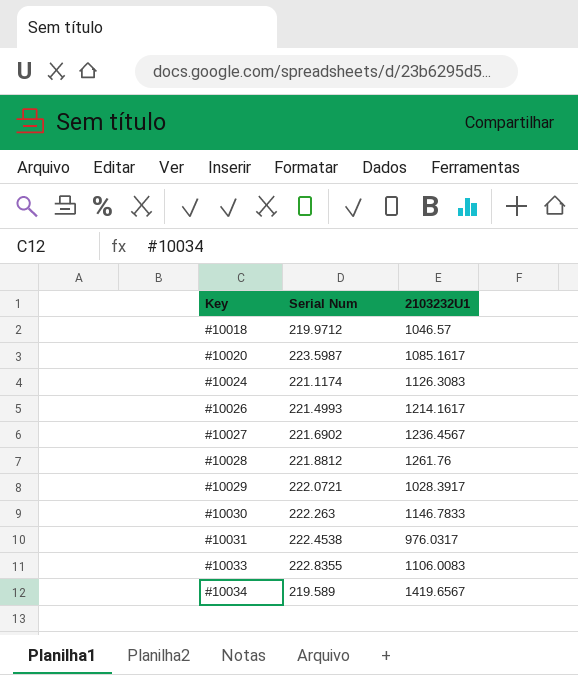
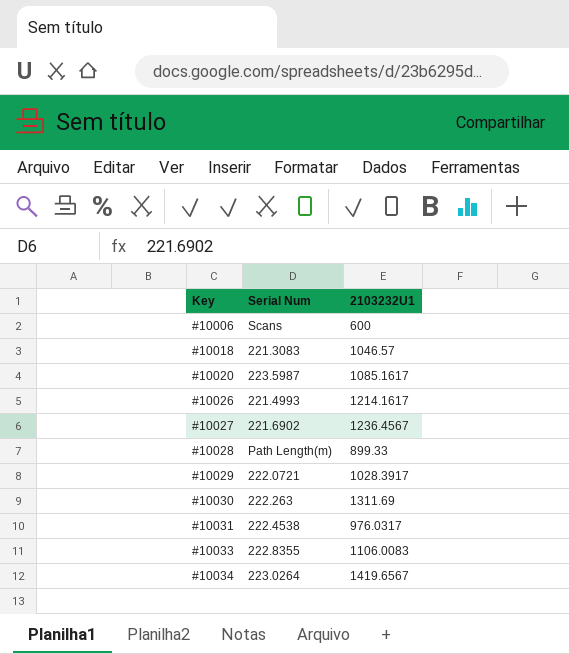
row #10024: 221.1174 | 1126.3083 -> none
row #10006: none -> Scans | 600
#10018 | Serial Num: 219.9712 -> 221.3083
#10028 | Serial Num: 221.8812 -> Path Length(m)
#10028 | 2103232U1: 1261.76 -> 899.33
#10030 | 2103232U1: 1146.7833 -> 1311.69
#10034 | Serial Num: 219.589 -> 223.0264

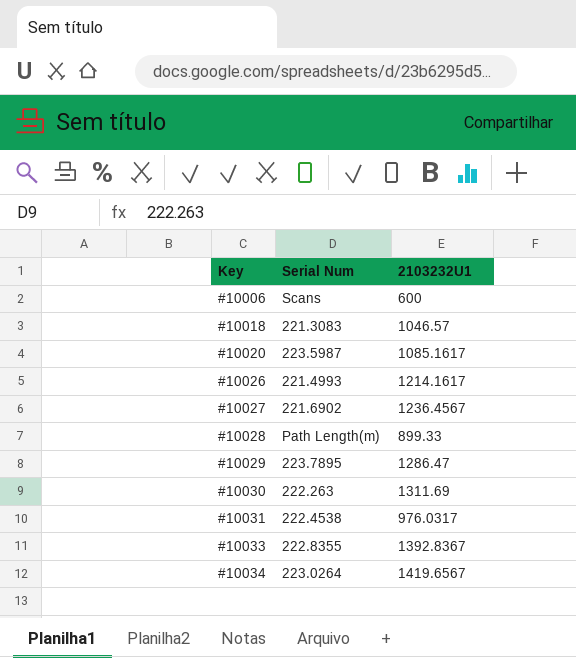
#10029 | Serial Num: 222.0721 -> 223.7895
#10029 | 2103232U1: 1028.3917 -> 1286.47
#10033 | 2103232U1: 1106.0083 -> 1392.8367

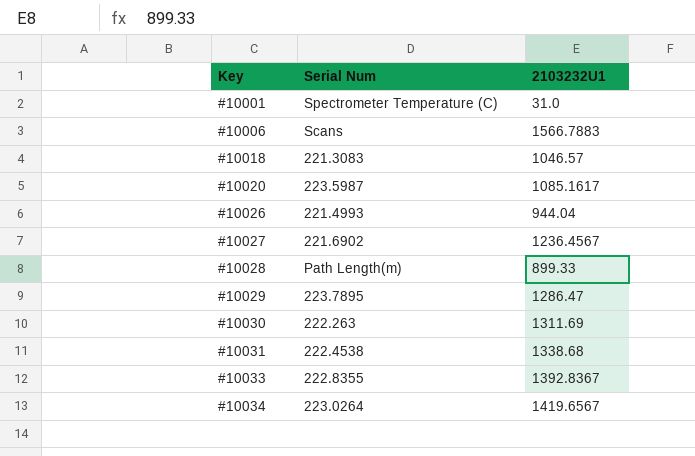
row #10001: none -> Spectrometer Temperature (C) | 31.0
#10006 | 2103232U1: 600 -> 1566.7883
#10026 | 2103232U1: 1214.1617 -> 944.04
#10031 | 2103232U1: 976.0317 -> 1338.68

